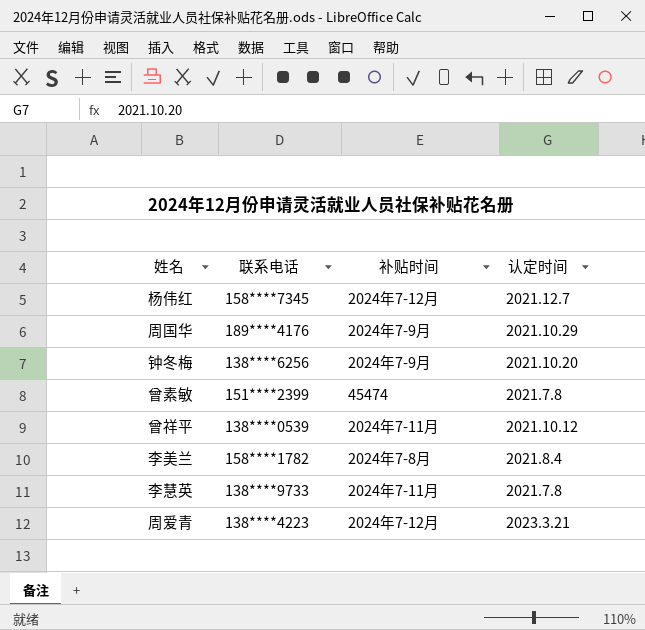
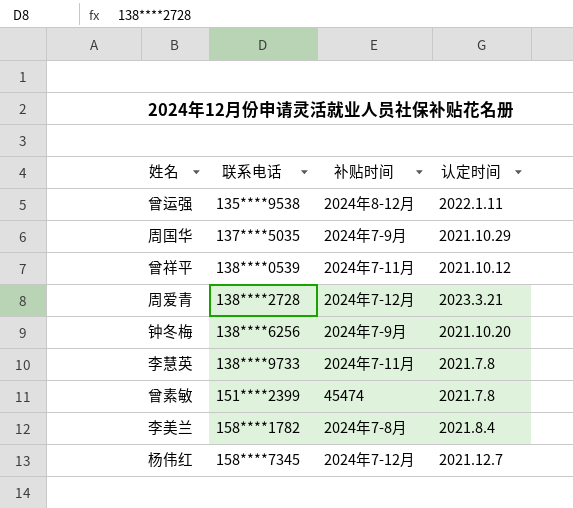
row order: none -> 联系电话 ascending
row 曾运强: none -> 135****9538 | 2024年8-12月 | 2022.1.11
周国华 | 联系电话: 189****4176 -> 137****5035
周爱青 | 联系电话: 138****4223 -> 138****2728

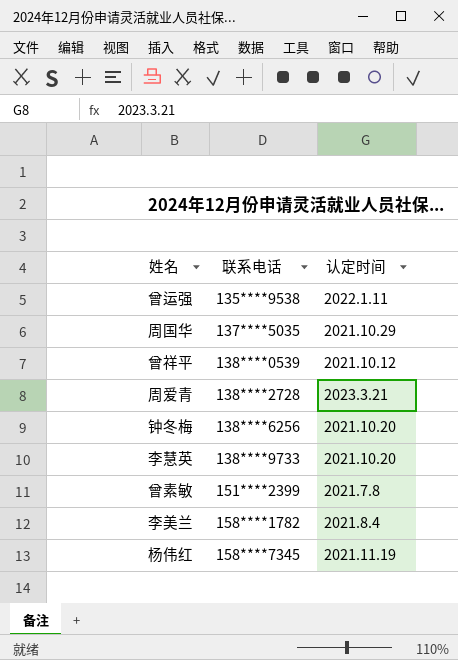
column 补贴时间 | position: 3 -> none
李慧英 | 认定时间: 2021.7.8 -> 2021.10.20
杨伟红 | 认定时间: 2021.12.7 -> 2021.11.19

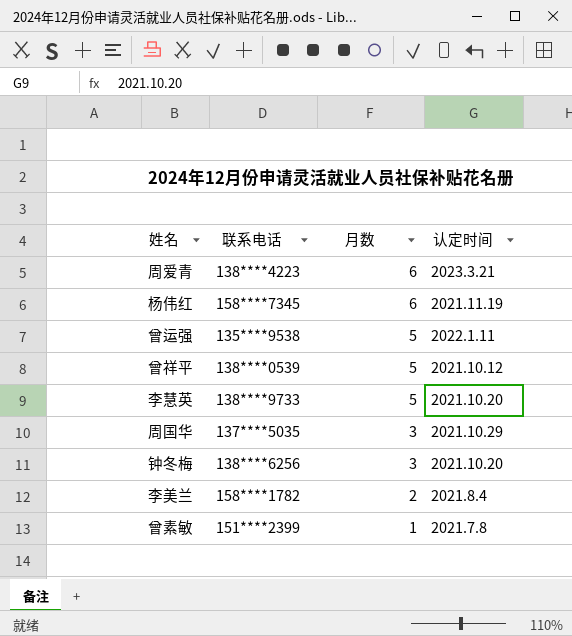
row order: 联系电话 ascending -> 月数 descending
column 月数 | position: none -> 3
周爱青 | 联系电话: 138****2728 -> 138****4223

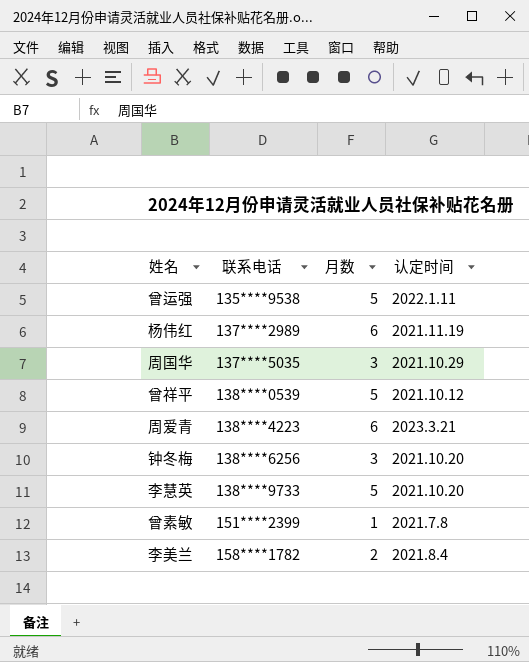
row order: 月数 descending -> 联系电话 ascending
杨伟红 | 联系电话: 158****7345 -> 137****2989

